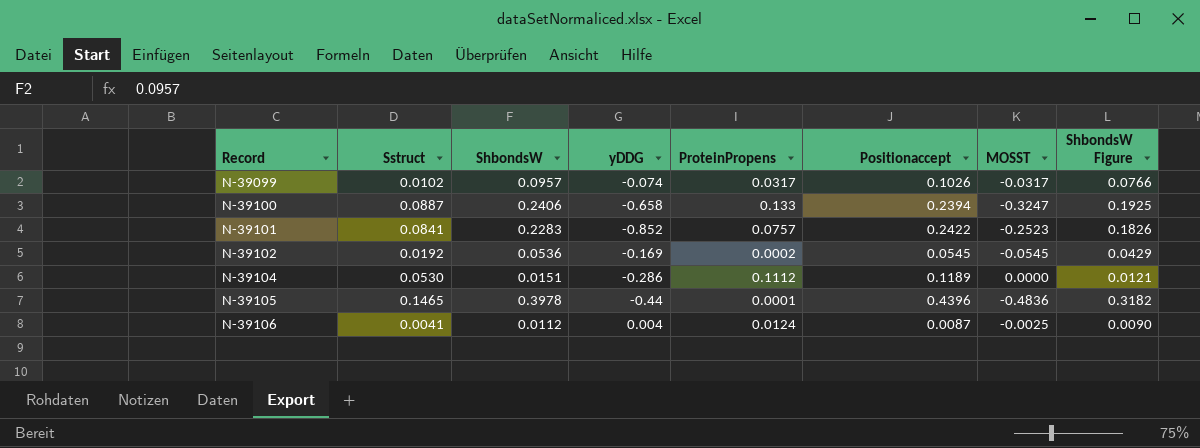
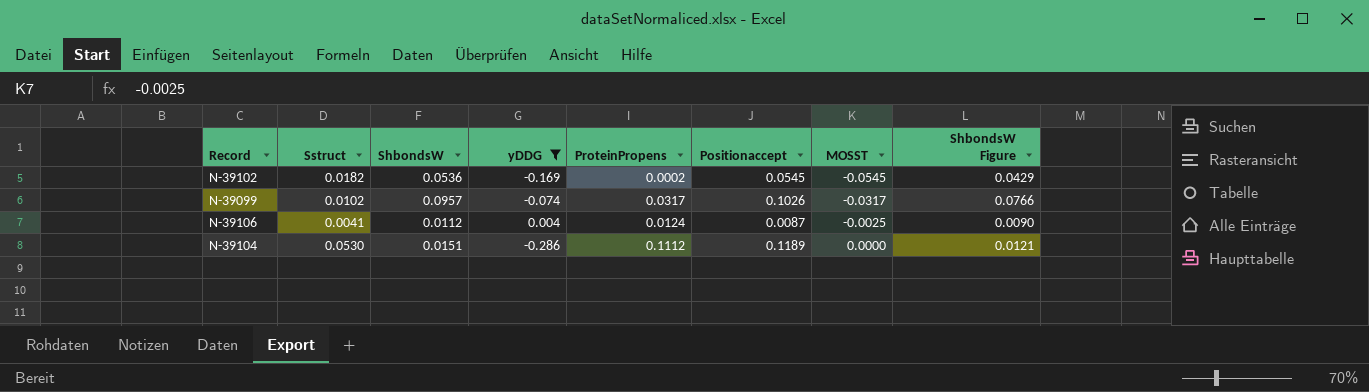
filter: none -> yDDG >= -0.286
row order: Record ascending -> MOSST ascending
N-39102 | Sstruct: 0.0192 -> 0.0182

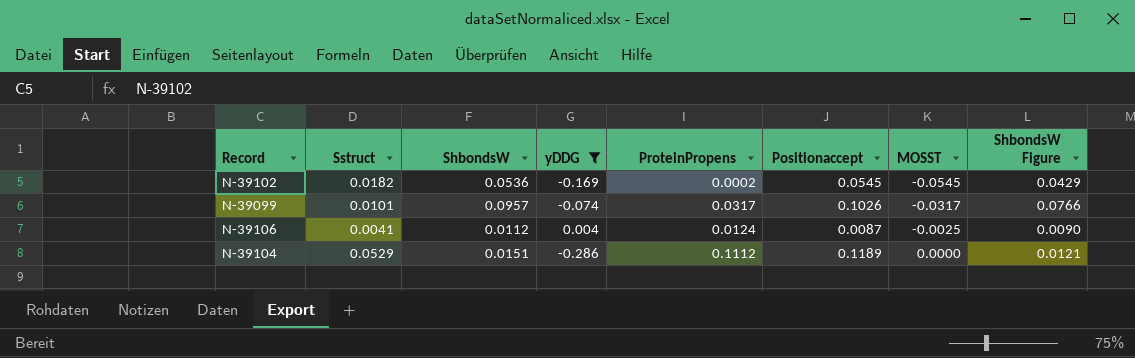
N-39099 | Sstruct: 0.0102 -> 0.0101
N-39104 | Sstruct: 0.0530 -> 0.0529

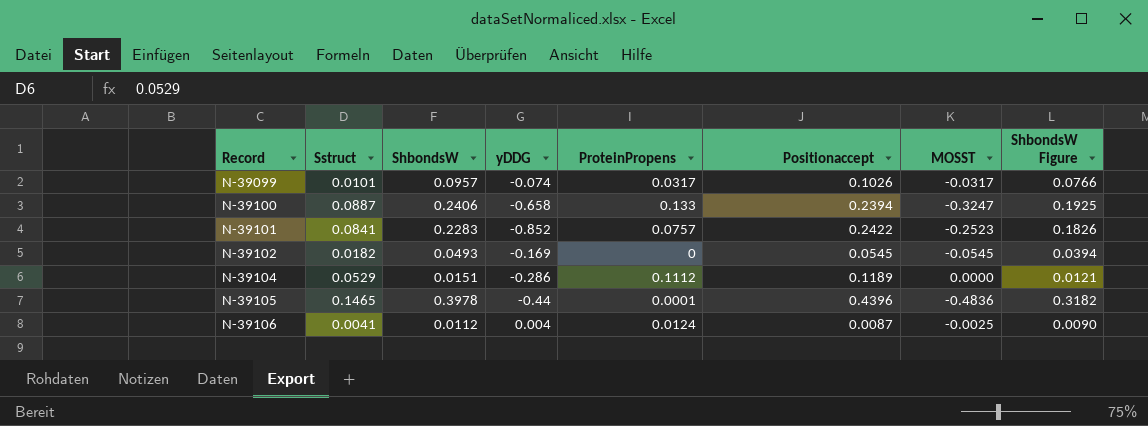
filter: yDDG >= -0.286 -> none
row order: MOSST ascending -> Record ascending
N-39102 | ShbondsW: 0.0536 -> 0.0493
N-39102 | ProteinPropens: 0.0002 -> 0
N-39102 | ShbondsW Figure: 0.0429 -> 0.0394

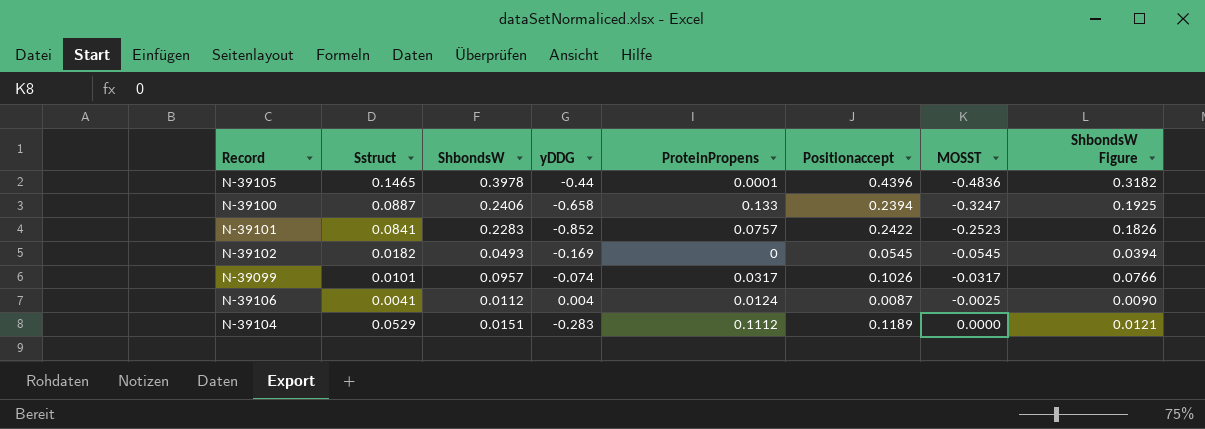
row order: Record ascending -> MOSST ascending
N-39104 | yDDG: -0.286 -> -0.283

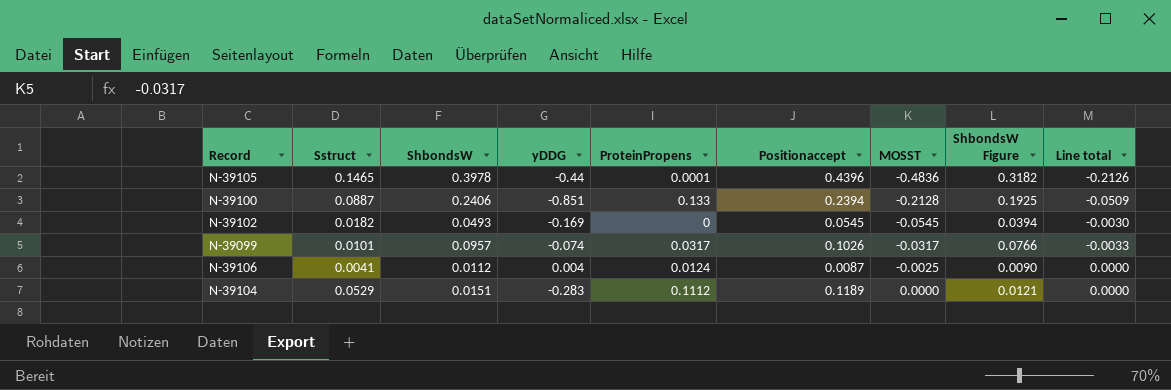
column Line total | formula: none -> [Positionaccept] * [MOSST]
row N-39101: 0.0841 | 0.2283 | -0.852 | 0.0757 | 0.2422 | -0.2523 | 0.1826 -> none
N-39100 | yDDG: -0.658 -> -0.851
N-39100 | MOSST: -0.3247 -> -0.2128

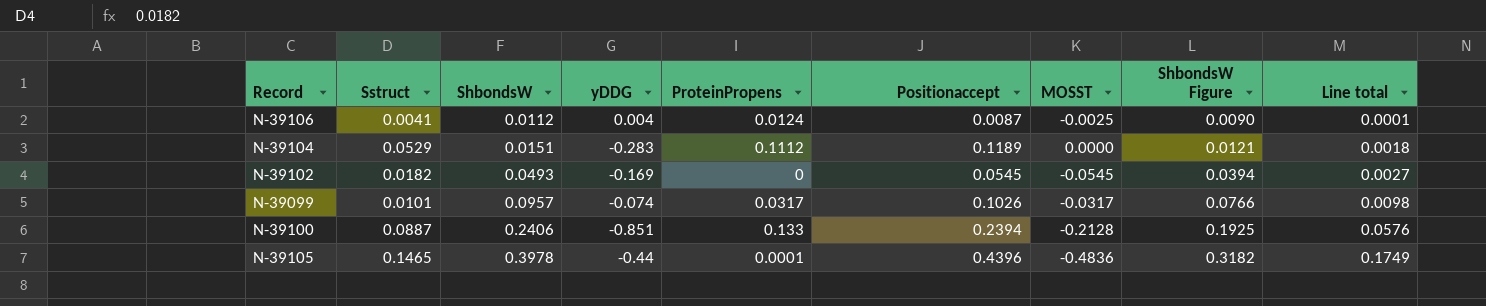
row order: MOSST ascending -> ShbondsW ascending
column Line total | formula: [Positionaccept] * [MOSST] -> [ShbondsW] * [Positionaccept]

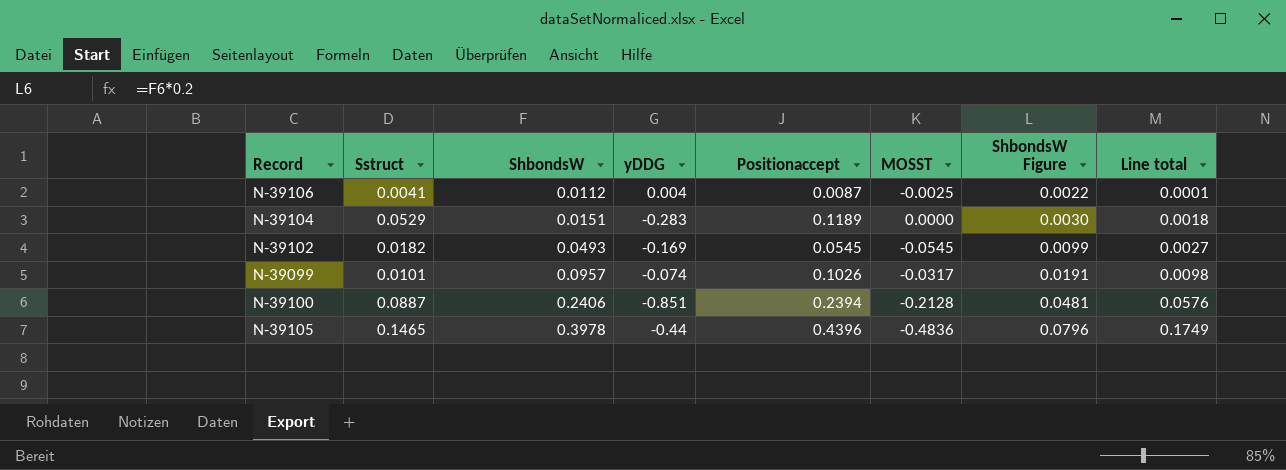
column ProteinPropens | position: 5 -> none
column ShbondsW Figure | formula: [ShbondsW] * 0.8 -> [ShbondsW] * 0.2

